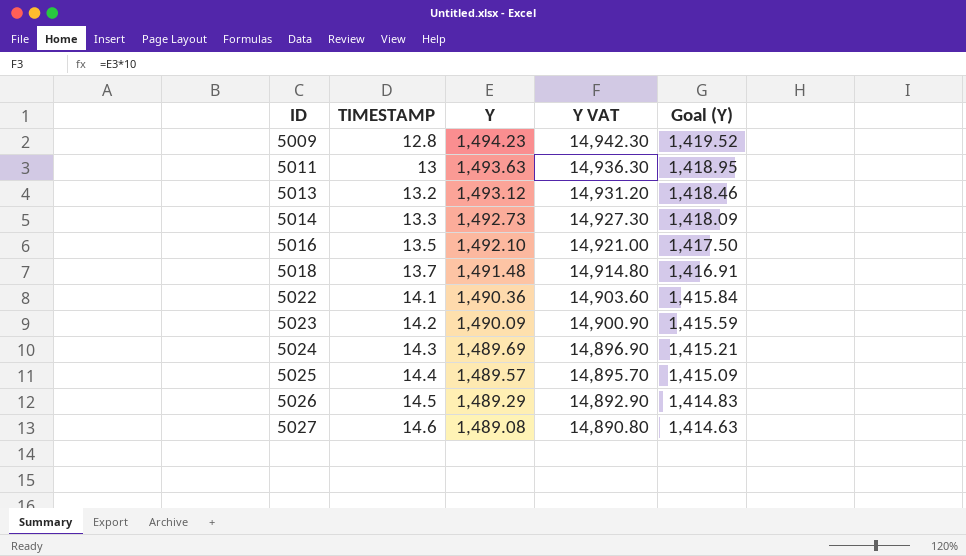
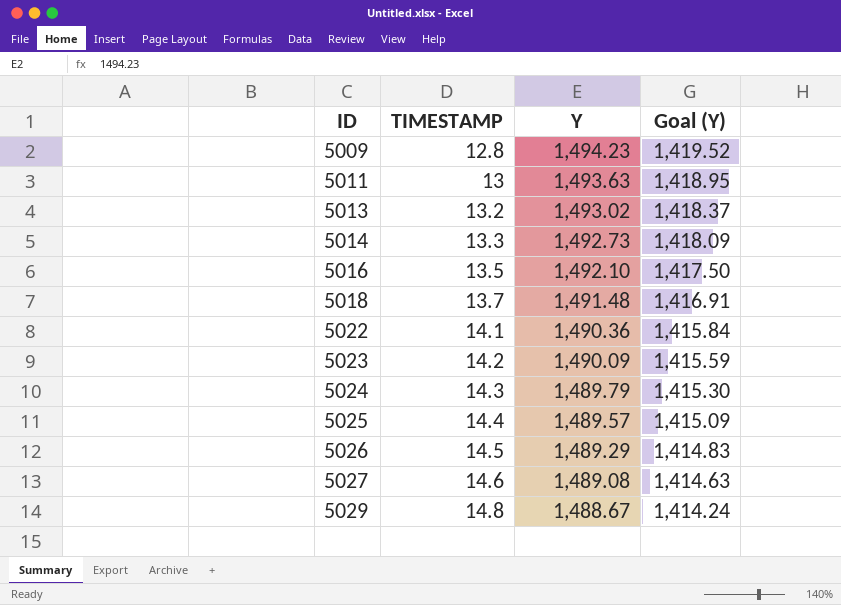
column Y VAT | formula: [Y] * 10 -> none
5013 | Y: 1,493.12 -> 1,493.02
5013 | Goal (Y): 1,418.46 -> 1,418.37
5024 | Y: 1,489.69 -> 1,489.79
5024 | Goal (Y): 1,415.21 -> 1,415.30
row 5029: none -> 14.8 | 1,488.67 | 1,414.24

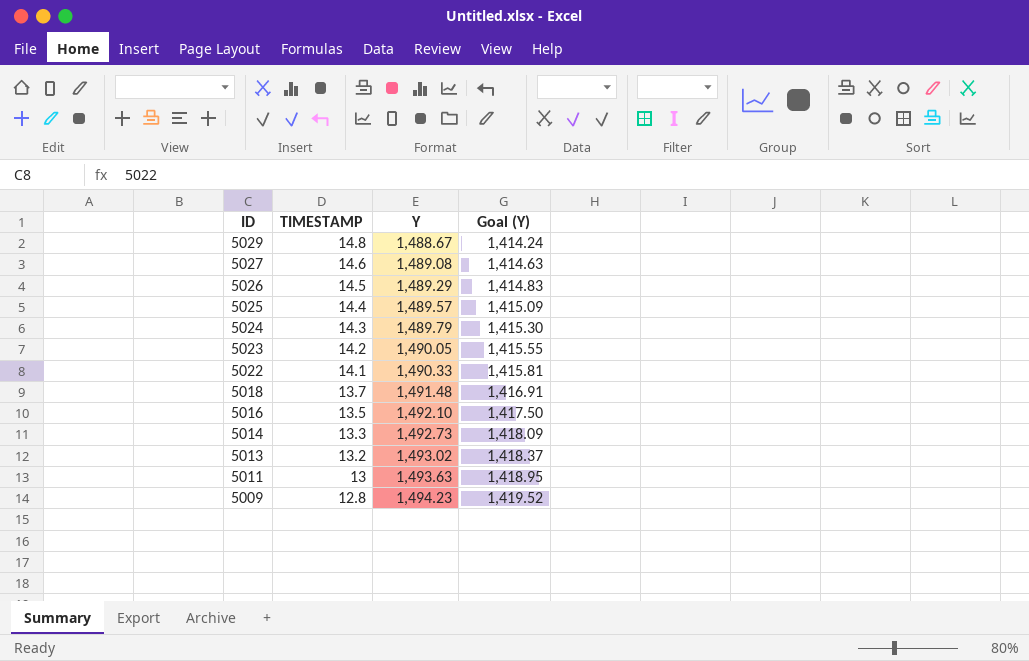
row order: ID ascending -> ID descending
5023 | Y: 1,490.09 -> 1,490.05
5023 | Goal (Y): 1,415.59 -> 1,415.55
5022 | Y: 1,490.36 -> 1,490.33
5022 | Goal (Y): 1,415.84 -> 1,415.81

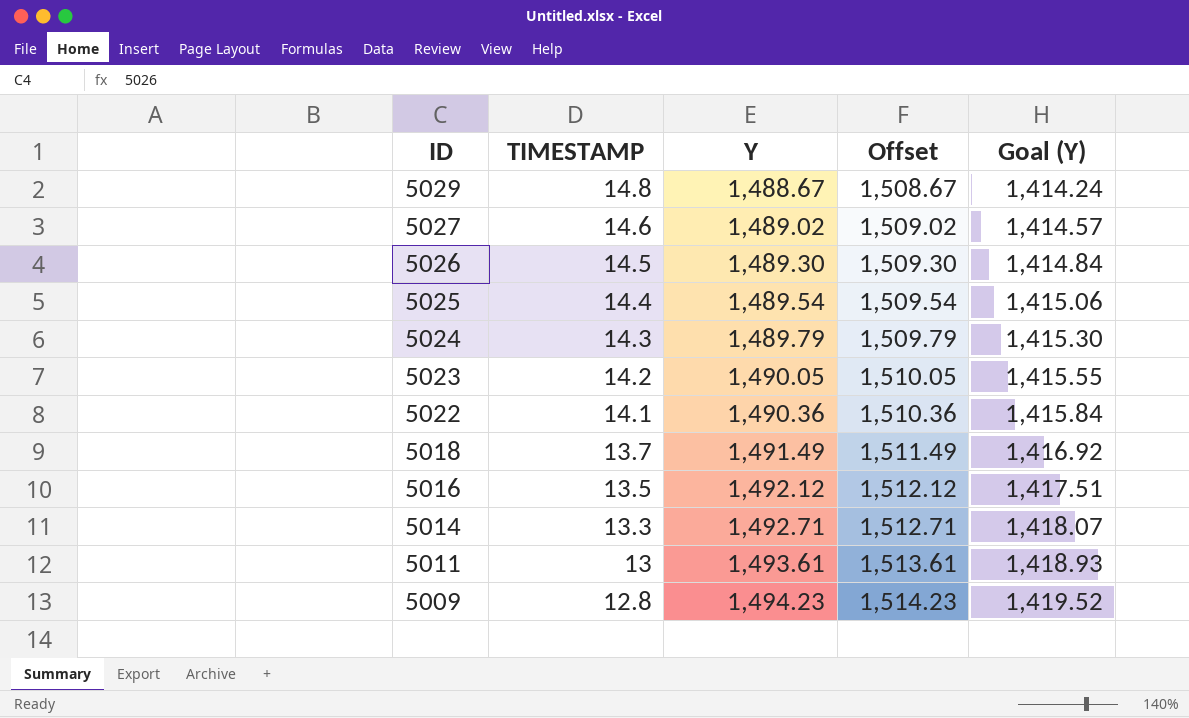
column Offset | formula: none -> [Y] + 20
row 5013: 13.2 | 1,493.02 | 1,418.37 -> none
5027 | Y: 1,489.08 -> 1,489.02
5027 | Goal (Y): 1,414.63 -> 1,414.57
5026 | Y: 1,489.29 -> 1,489.30
5026 | Goal (Y): 1,414.83 -> 1,414.84
5025 | Y: 1,489.57 -> 1,489.54
5025 | Goal (Y): 1,415.09 -> 1,415.06
5022 | Y: 1,490.33 -> 1,490.36
5022 | Goal (Y): 1,415.81 -> 1,415.84
5018 | Y: 1,491.48 -> 1,491.49
5018 | Goal (Y): 1,416.91 -> 1,416.92
5016 | Y: 1,492.10 -> 1,492.12
5016 | Goal (Y): 1,417.50 -> 1,417.51
5014 | Y: 1,492.73 -> 1,492.71
5014 | Goal (Y): 1,418.09 -> 1,418.07
5011 | Y: 1,493.63 -> 1,493.61
5011 | Goal (Y): 1,418.95 -> 1,418.93

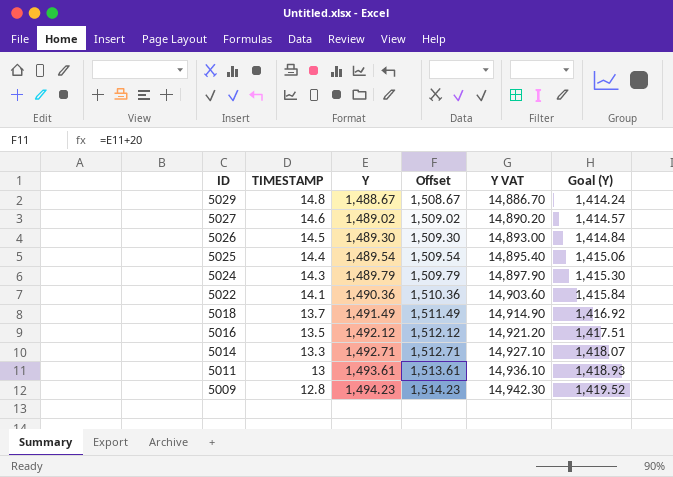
column Y VAT | formula: none -> [Y] * 10
row 5023: 14.2 | 1,490.05 | 1,510.05 | 1,415.55 -> none

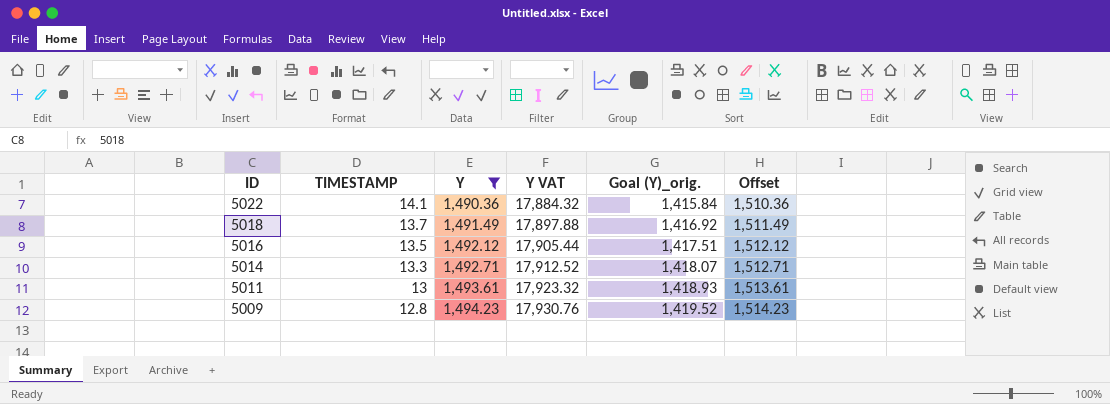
filter: none -> Y >= 1,490.36
column Y VAT | formula: [Y] * 10 -> [Y] * 12
column name: Goal (Y) -> Goal (Y)_orig.
column Offset | position: 4 -> 6

